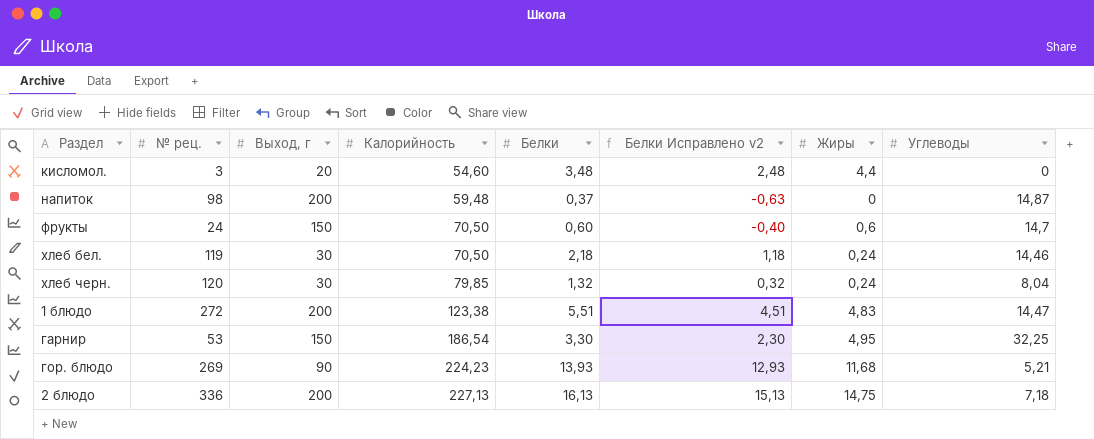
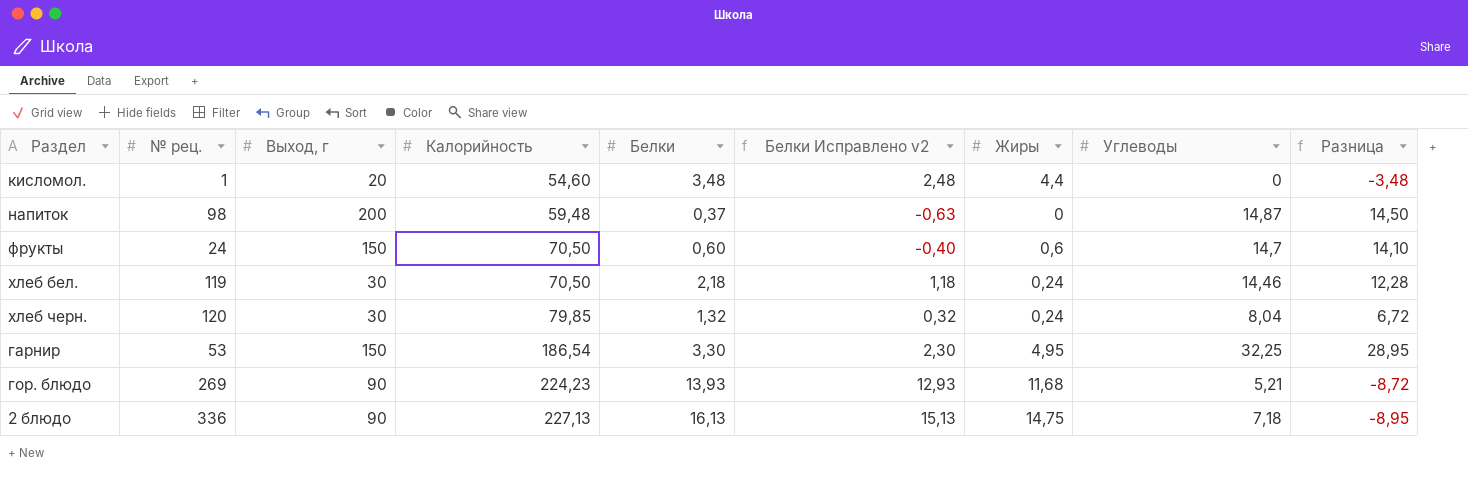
column Разница | formula: none -> [Углеводы] - [Белки]
row 1 блюдо: 272 | 200 | 123,38 | 5,51 | 4,51 | 4,83 | 14,47 -> none
кисломол. | № рец.: 3 -> 1
2 блюдо | Выход, г: 200 -> 90

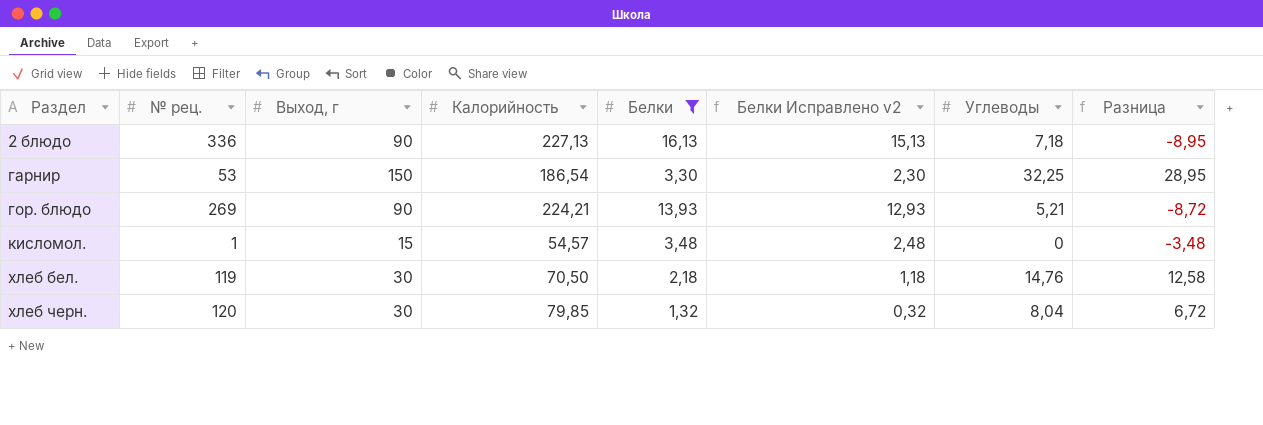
filter: none -> Белки >= 1,32
row order: Калорийность ascending -> Раздел ascending
column Жиры | position: 7 -> none
гор. блюдо | Калорийность: 224,23 -> 224,21
кисломол. | Выход, г: 20 -> 15
кисломол. | Калорийность: 54,60 -> 54,57
хлеб бел. | Углеводы: 14,46 -> 14,76
хлеб бел. | Разница: 12,28 -> 12,58

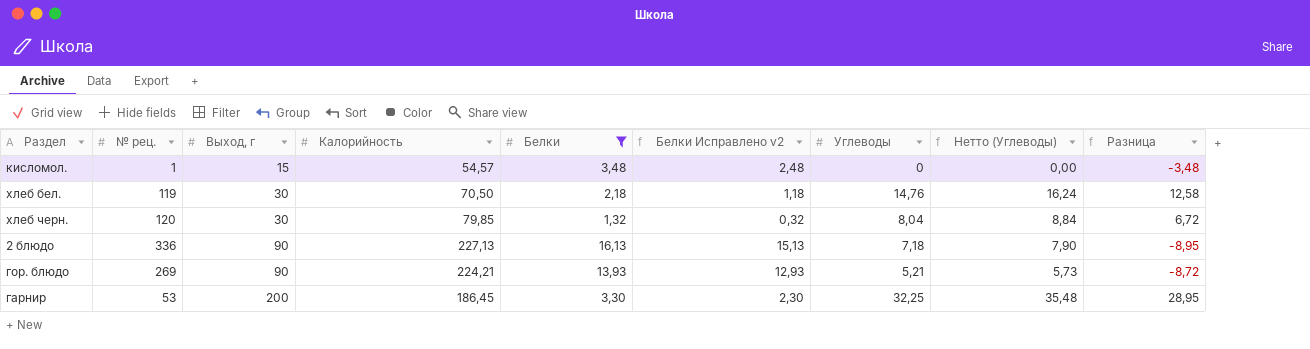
row order: Раздел ascending -> Выход, г ascending
column Нетто (Углеводы) | formula: none -> [Углеводы] * 1,1
гарнир | Выход, г: 150 -> 200
гарнир | Калорийность: 186,54 -> 186,45

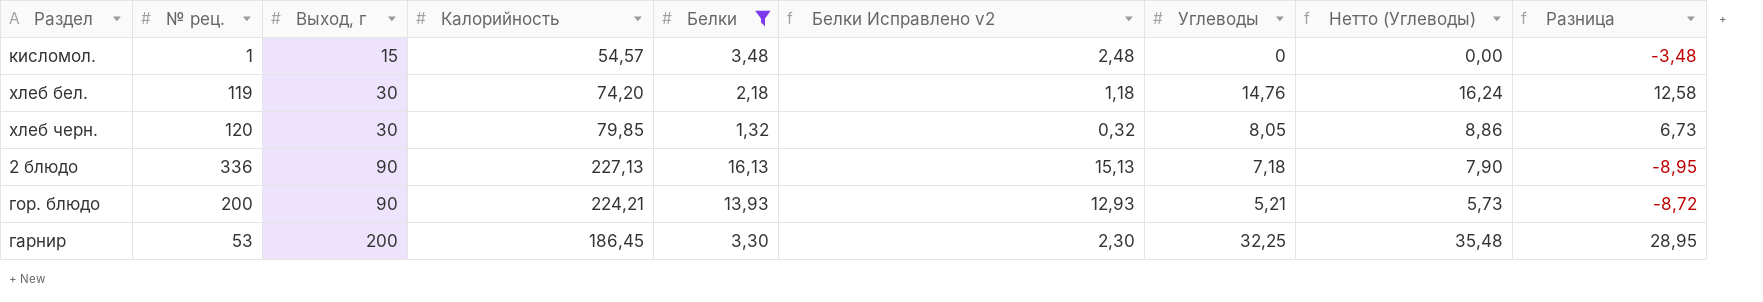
хлеб бел. | Калорийность: 70,50 -> 74,20
хлеб черн. | Углеводы: 8,04 -> 8,05
хлеб черн. | Нетто (Углеводы): 8,84 -> 8,86
хлеб черн. | Разница: 6,72 -> 6,73
гор. блюдо | № рец.: 269 -> 200

